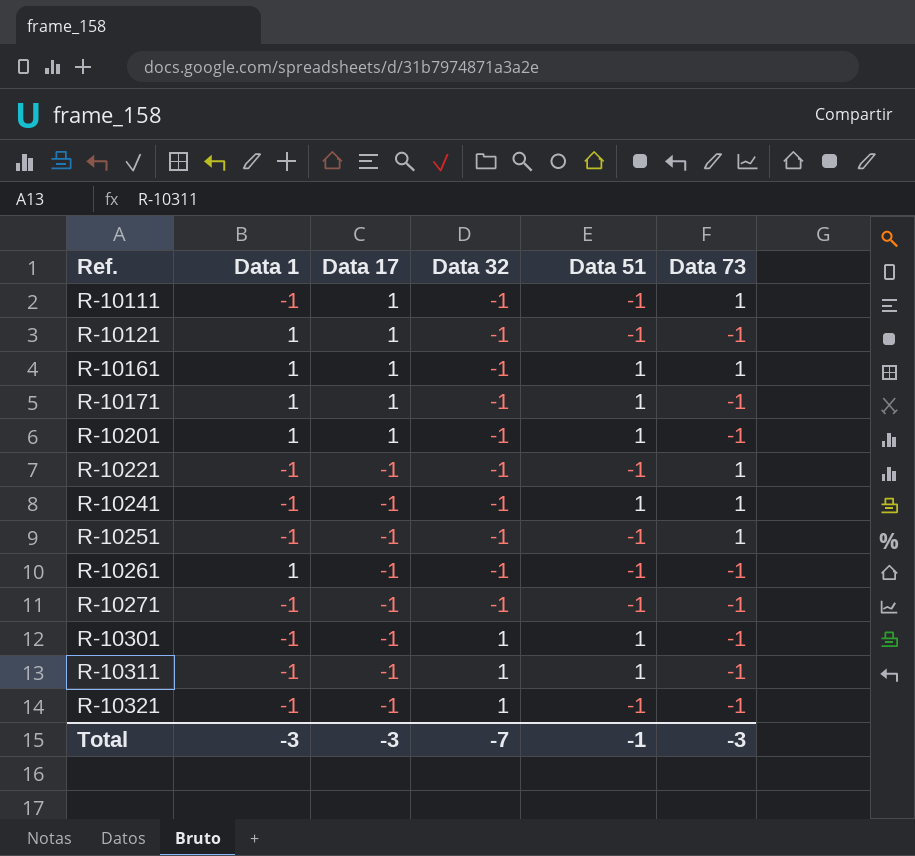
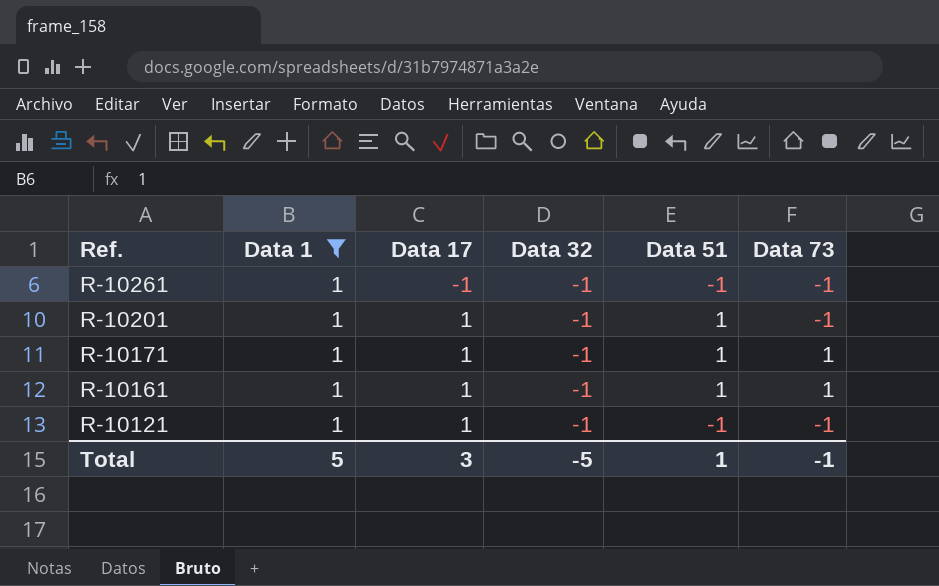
filter: none -> Data 1 = 1
row order: Ref. ascending -> Ref. descending
R-10171 | Data 73: -1 -> 1
Total | Data 1: -3 -> 5
Total | Data 17: -3 -> 3
Total | Data 32: -7 -> -5
Total | Data 51: -1 -> 1
Total | Data 73: -3 -> -1

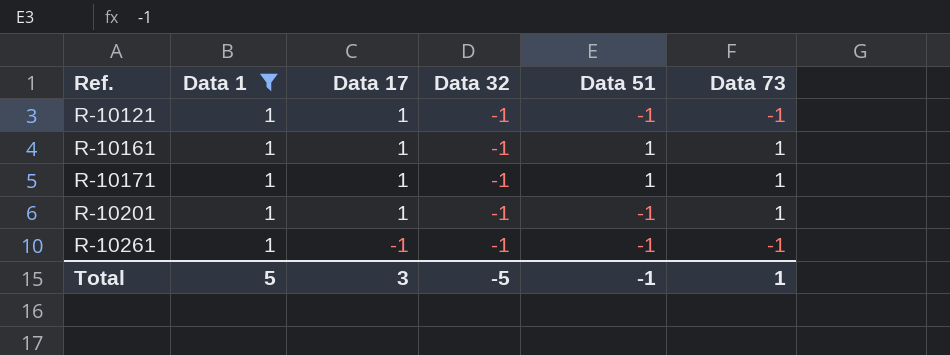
row order: Ref. descending -> Ref. ascending
R-10201 | Data 51: 1 -> -1
R-10201 | Data 73: -1 -> 1
Total | Data 51: 1 -> -1
Total | Data 73: -1 -> 1

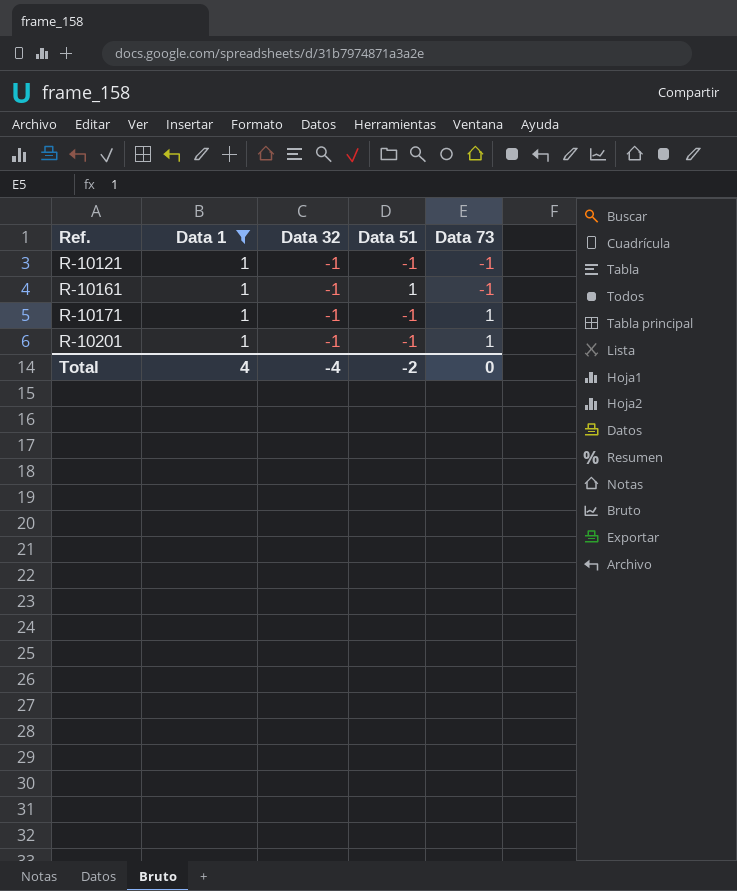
column Data 17 | position: 3 -> none
row R-10261: 1 | -1 | -1 | -1 | -1 -> none
R-10161 | Data 73: 1 -> -1
R-10171 | Data 51: 1 -> -1
Total | Data 1: 5 -> 4
Total | Data 32: -5 -> -4
Total | Data 51: -1 -> -2
Total | Data 73: 1 -> 0

